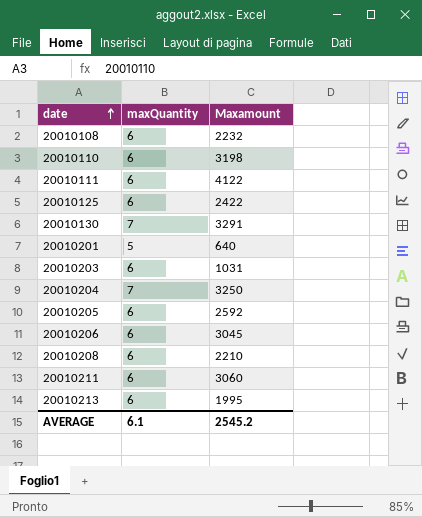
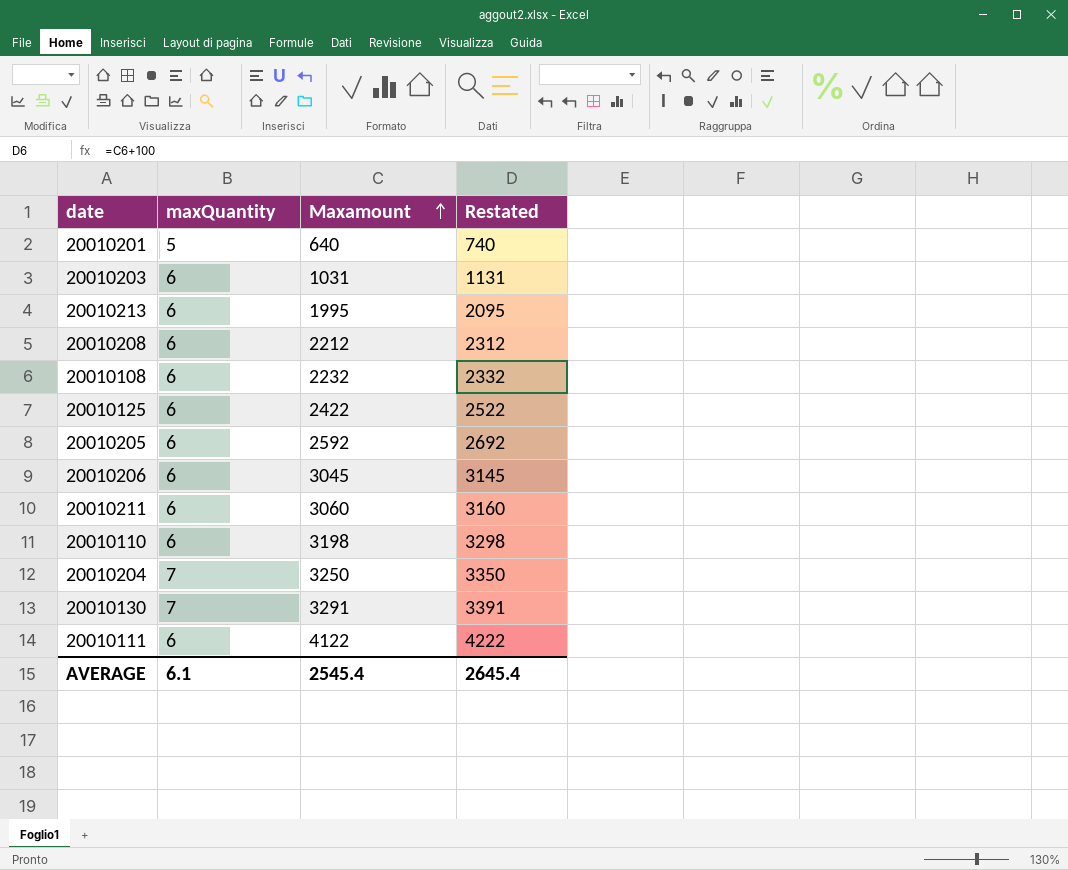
row order: date ascending -> Maxamount ascending
column Restated | formula: none -> [Maxamount] + 100
20010208 | Maxamount: 2210 -> 2212
AVERAGE | Maxamount: 2545.2 -> 2545.4

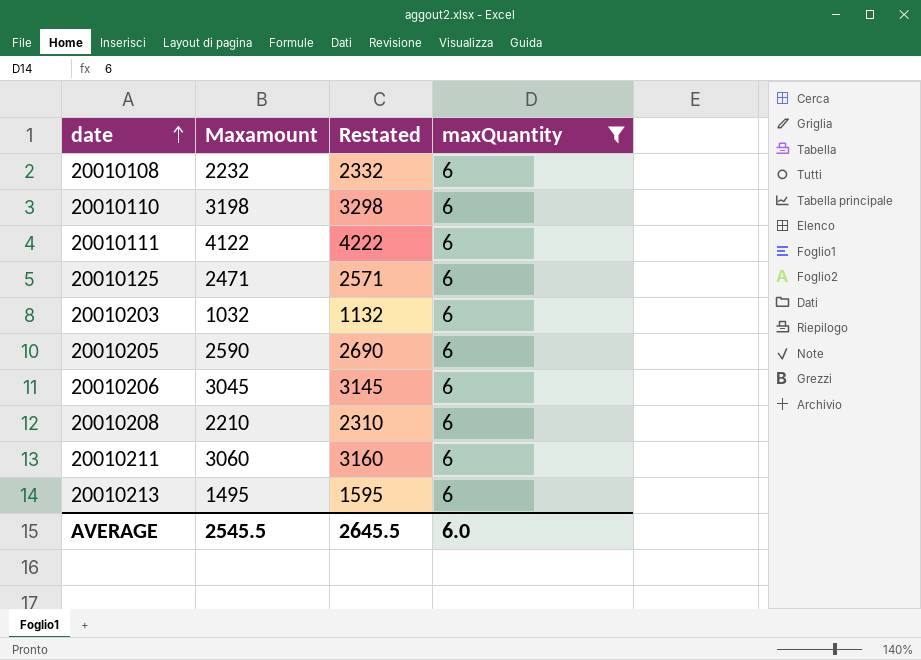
filter: none -> maxQuantity = 6
row order: Maxamount ascending -> date ascending
column maxQuantity | position: 2 -> 4
20010125 | Maxamount: 2422 -> 2471
20010125 | Restated: 2522 -> 2571
20010203 | Maxamount: 1031 -> 1032
20010203 | Restated: 1131 -> 1132
20010205 | Maxamount: 2592 -> 2590
20010205 | Restated: 2692 -> 2690
20010208 | Maxamount: 2212 -> 2210
20010208 | Restated: 2312 -> 2310
20010213 | Maxamount: 1995 -> 1495
20010213 | Restated: 2095 -> 1595
AVERAGE | Maxamount: 2545.4 -> 2545.5
AVERAGE | Restated: 2645.4 -> 2645.5
AVERAGE | maxQuantity: 6.1 -> 6.0

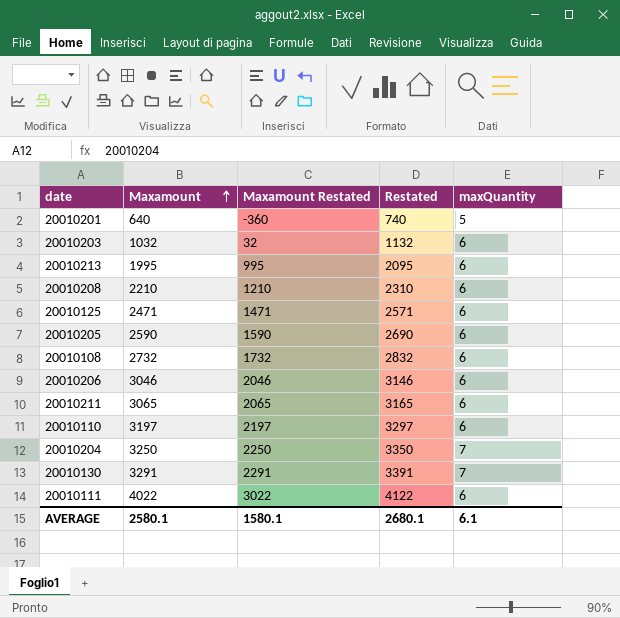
filter: maxQuantity = 6 -> none
row order: date ascending -> Maxamount ascending
column Maxamount Restated | formula: none -> [Maxamount] - 1000
20010213 | Maxamount: 1495 -> 1995
20010213 | Restated: 1595 -> 2095
20010108 | Maxamount: 2232 -> 2732
20010108 | Restated: 2332 -> 2832
20010206 | Maxamount: 3045 -> 3046
20010206 | Restated: 3145 -> 3146
20010211 | Maxamount: 3060 -> 3065
20010211 | Restated: 3160 -> 3165
20010110 | Maxamount: 3198 -> 3197
20010110 | Restated: 3298 -> 3297
20010111 | Maxamount: 4122 -> 4022
20010111 | Restated: 4222 -> 4122
AVERAGE | Maxamount: 2545.5 -> 2580.1
AVERAGE | Restated: 2645.5 -> 2680.1
AVERAGE | maxQuantity: 6.0 -> 6.1

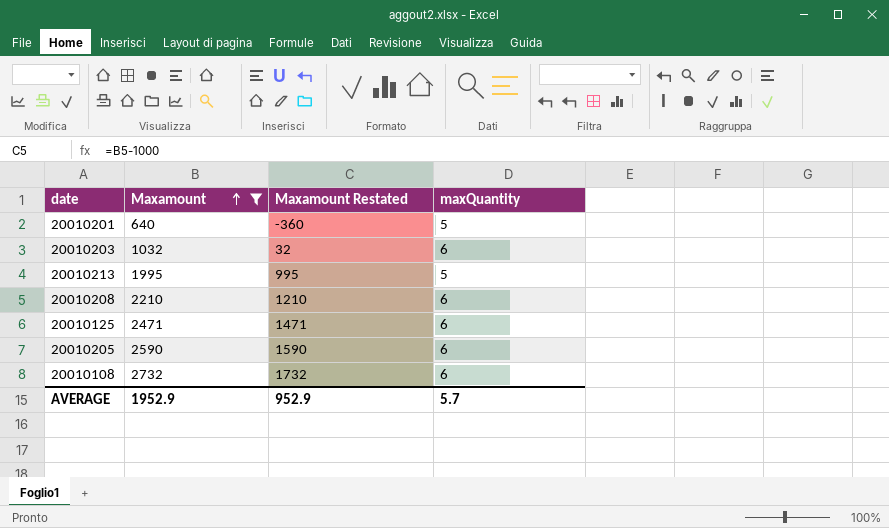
filter: none -> Maxamount <= 2732
column Restated | formula: [Maxamount] + 100 -> none
20010213 | maxQuantity: 6 -> 5
AVERAGE | Maxamount: 2580.1 -> 1952.9
AVERAGE | Maxamount Restated: 1580.1 -> 952.9
AVERAGE | maxQuantity: 6.1 -> 5.7

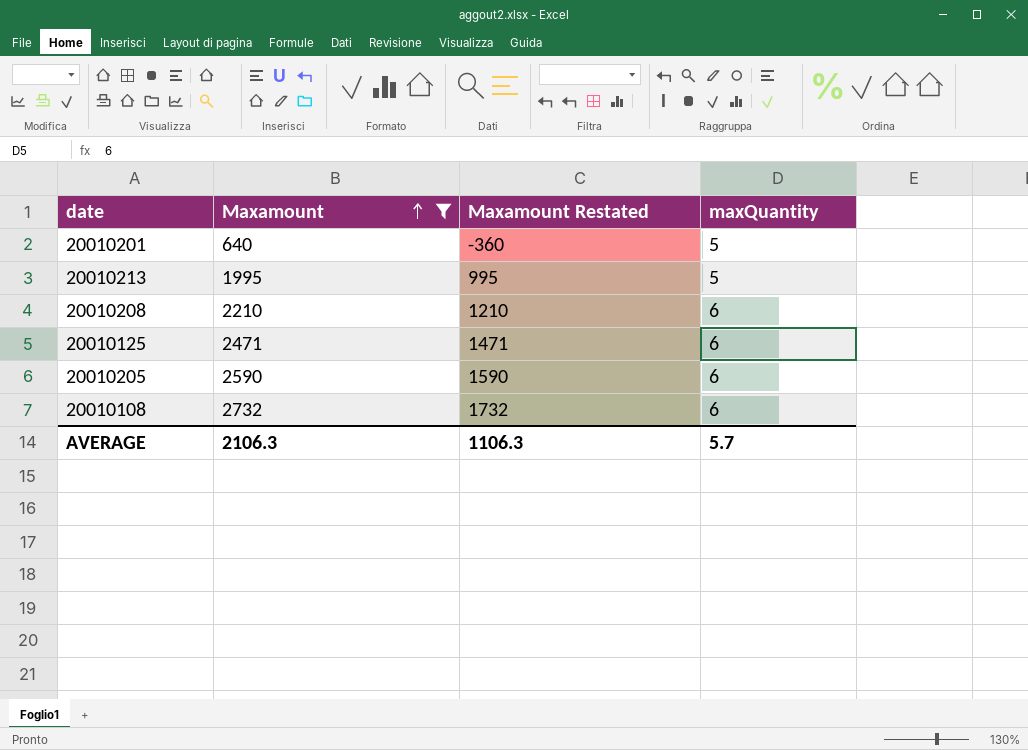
row 20010203: 1032 | 32 | 6 -> none
AVERAGE | Maxamount: 1952.9 -> 2106.3
AVERAGE | Maxamount Restated: 952.9 -> 1106.3

